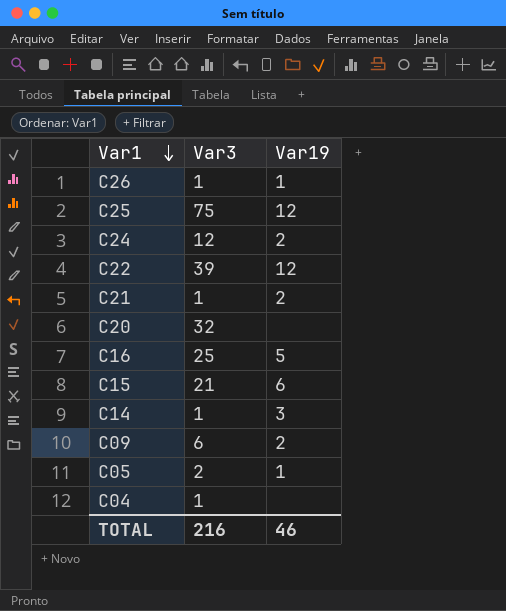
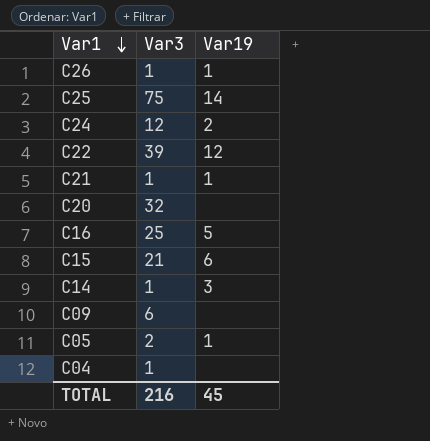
C25 | Var19: 12 -> 14
C21 | Var19: 2 -> 1
C09 | Var19: 2 -> none
TOTAL | Var19: 46 -> 45

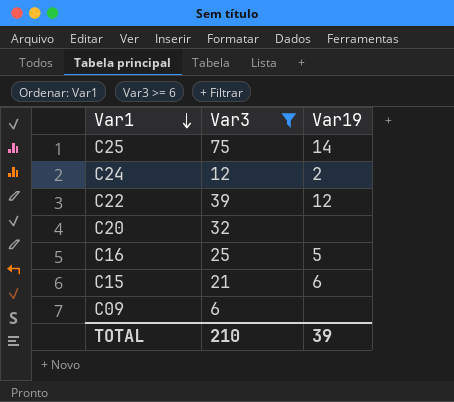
filter: none -> Var3 >= 6
TOTAL | Var3: 216 -> 210
TOTAL | Var19: 45 -> 39

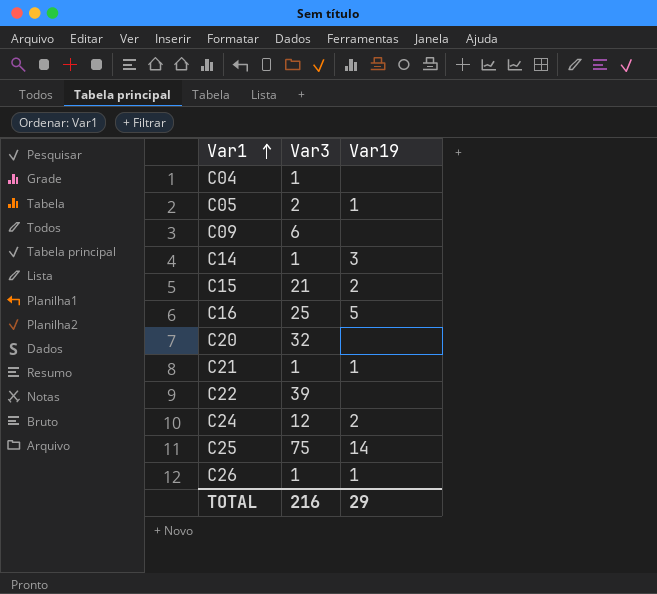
filter: Var3 >= 6 -> none
row order: Var1 descending -> Var1 ascending
C15 | Var19: 6 -> 2
C22 | Var19: 12 -> none
TOTAL | Var3: 210 -> 216
TOTAL | Var19: 39 -> 29

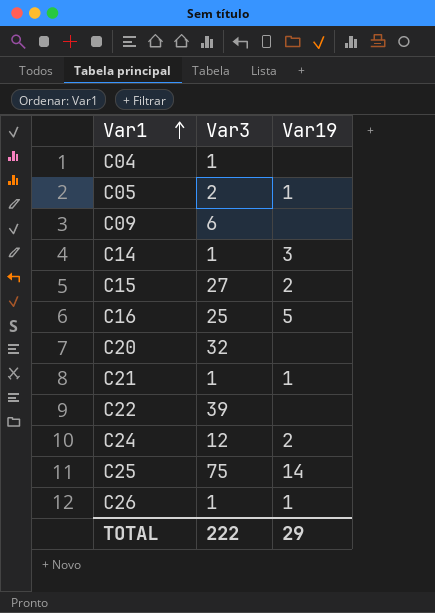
C15 | Var3: 21 -> 27
TOTAL | Var3: 216 -> 222

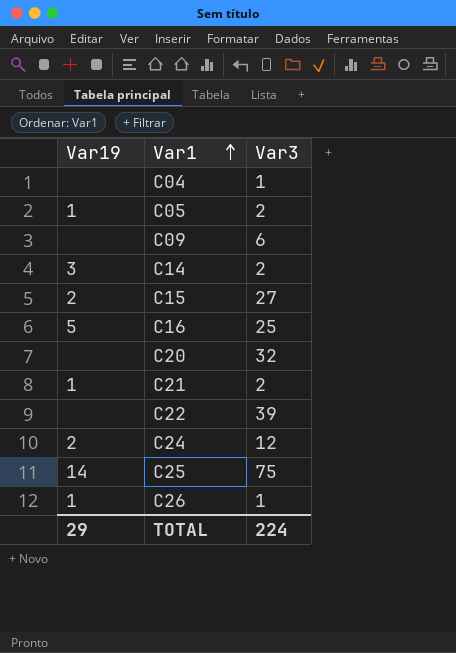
column Var19 | position: 3 -> 1
C14 | Var3: 1 -> 2
C21 | Var3: 1 -> 2
TOTAL | Var3: 222 -> 224

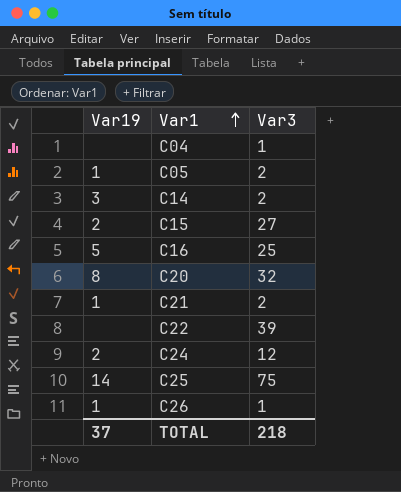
row C09: none | 6 -> none
C20 | Var19: none -> 8
TOTAL | Var19: 29 -> 37
TOTAL | Var3: 224 -> 218

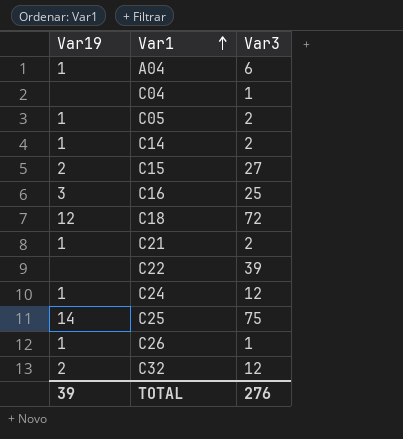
row C20: 8 | 32 -> none
row A04: none -> 1 | 6
C14 | Var19: 3 -> 1
C16 | Var19: 5 -> 3
row C18: none -> 12 | 72
C24 | Var19: 2 -> 1
row C32: none -> 2 | 12
TOTAL | Var19: 37 -> 39
TOTAL | Var3: 218 -> 276

